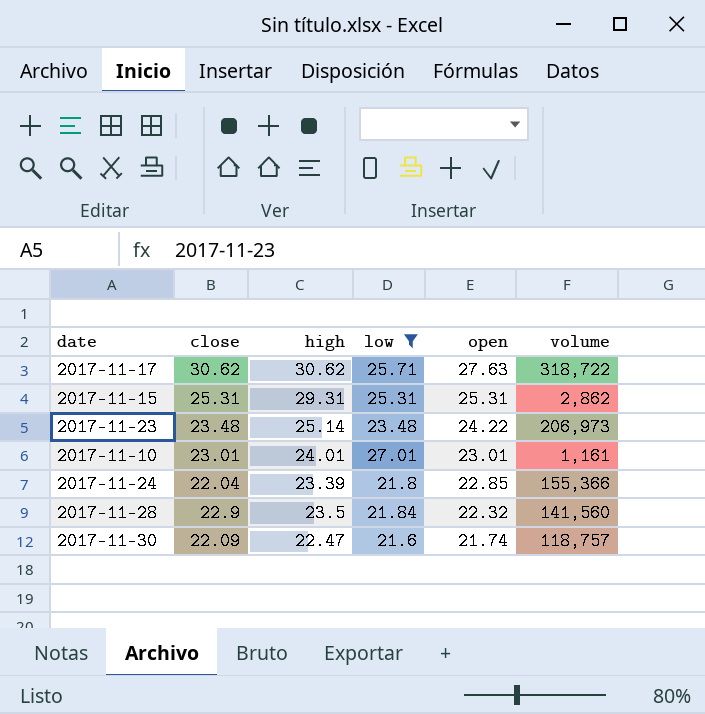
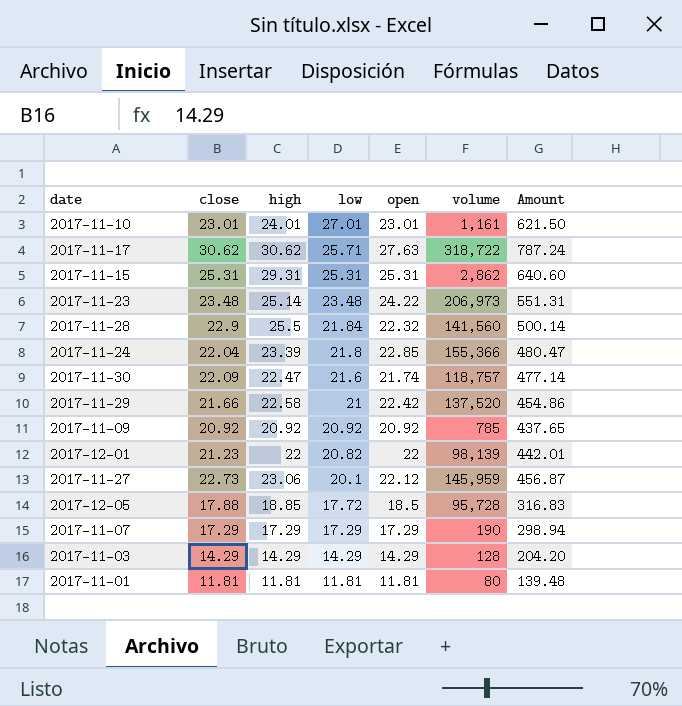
filter: low >= 21.6 -> none
row order: open descending -> low descending
column Amount | formula: none -> [close] * [low]
2017-11-28 | high: 23.5 -> 25.5

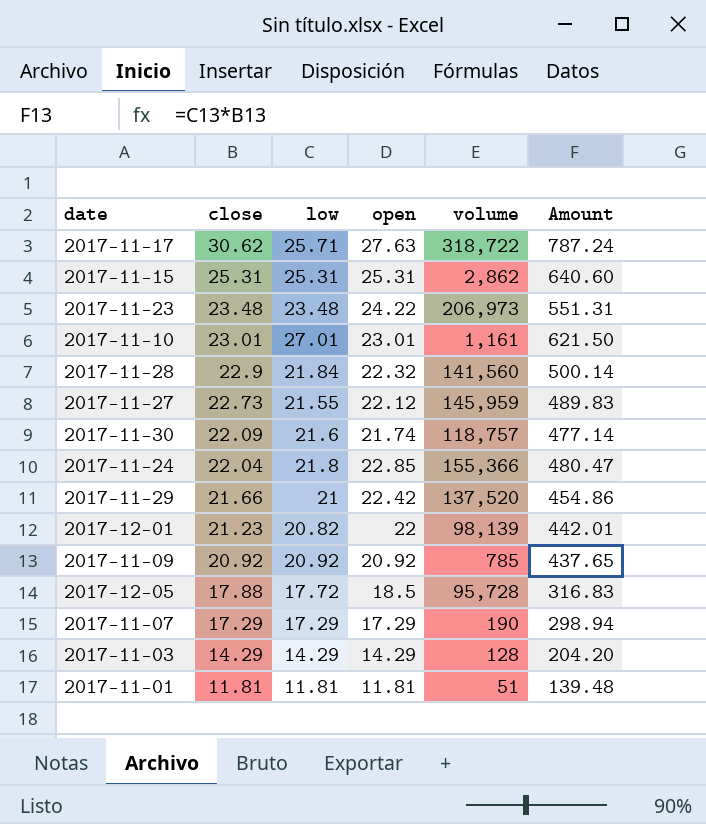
row order: low descending -> close descending
column high | position: 3 -> none
2017-11-27 | low: 20.1 -> 21.55
2017-11-27 | Amount: 456.87 -> 489.83
2017-11-01 | volume: 80 -> 51

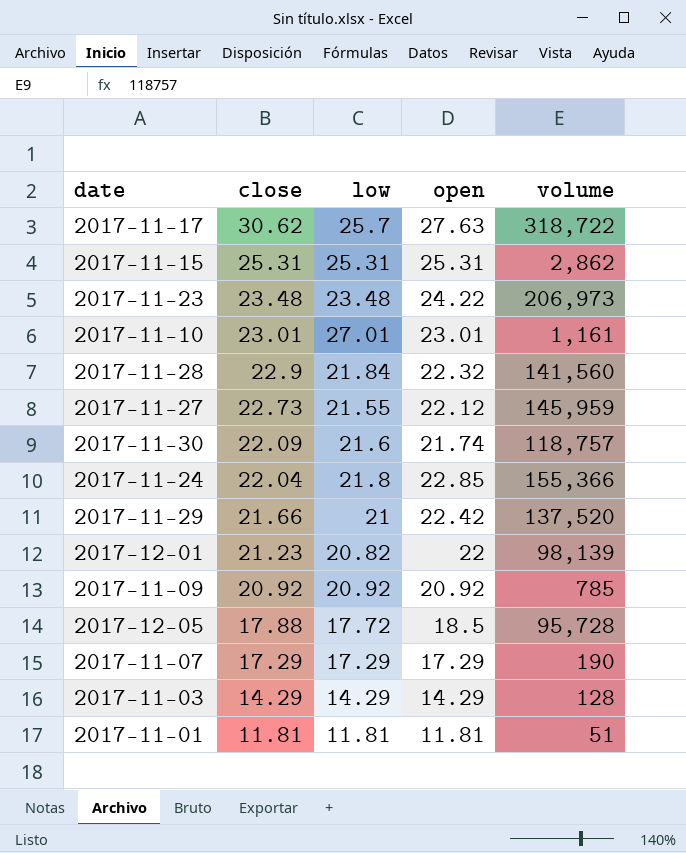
column Amount | formula: [close] * [low] -> none
2017-11-17 | low: 25.71 -> 25.7

